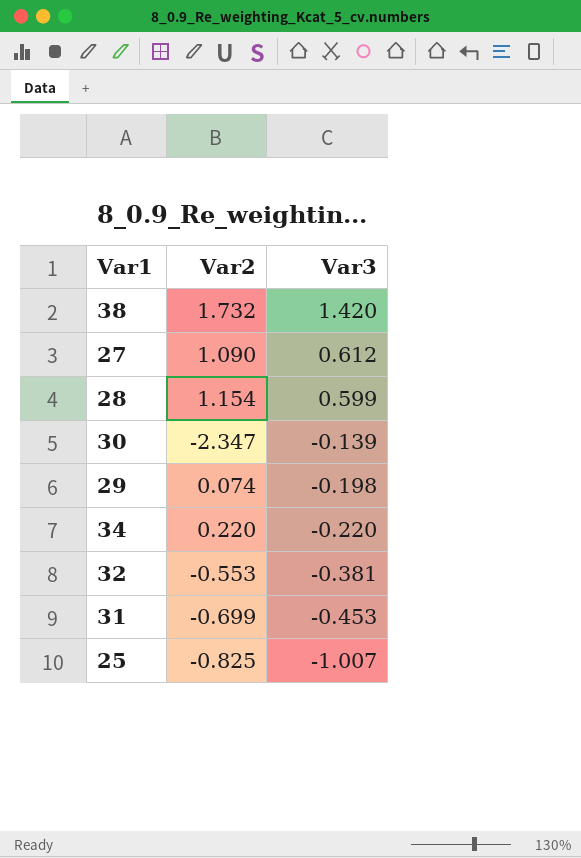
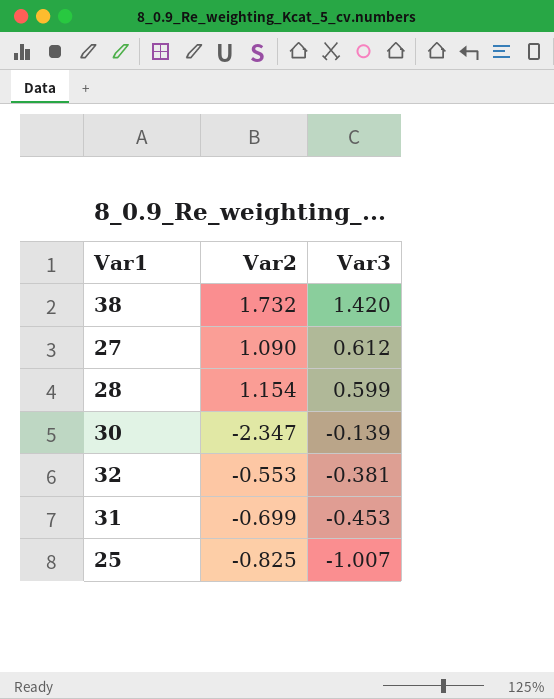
row 29: 0.074 | -0.198 -> none
row 34: 0.220 | -0.220 -> none

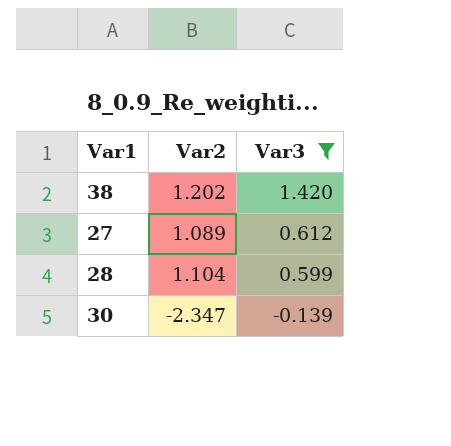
filter: none -> Var3 >= -0.139
38 | Var2: 1.732 -> 1.202
27 | Var2: 1.090 -> 1.089
28 | Var2: 1.154 -> 1.104

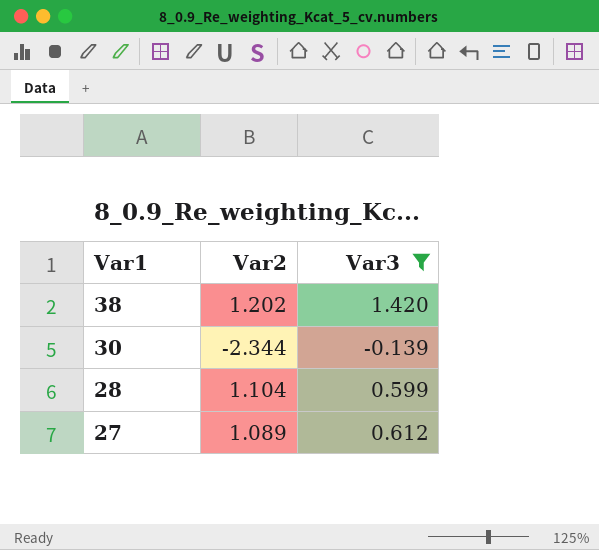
row order: Var3 descending -> Var1 descending
30 | Var2: -2.347 -> -2.344

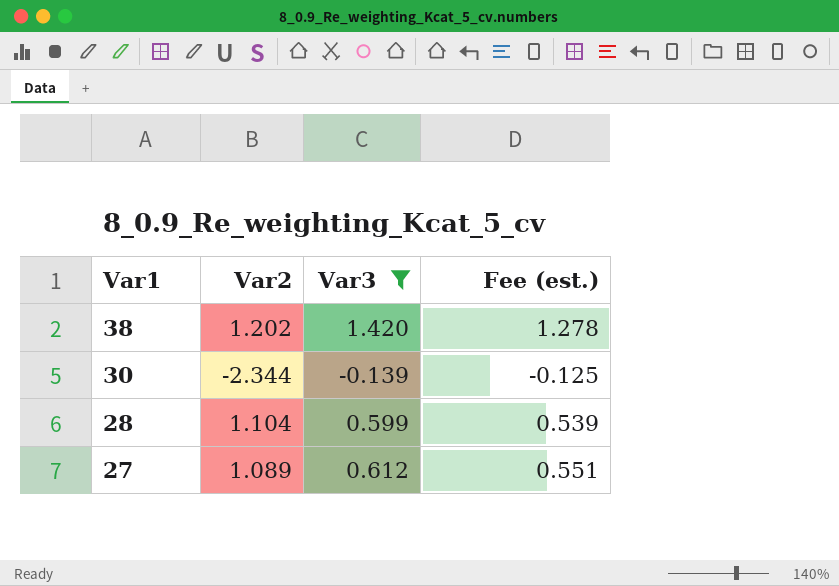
column Fee (est.) | formula: none -> [Var3] * 0.9

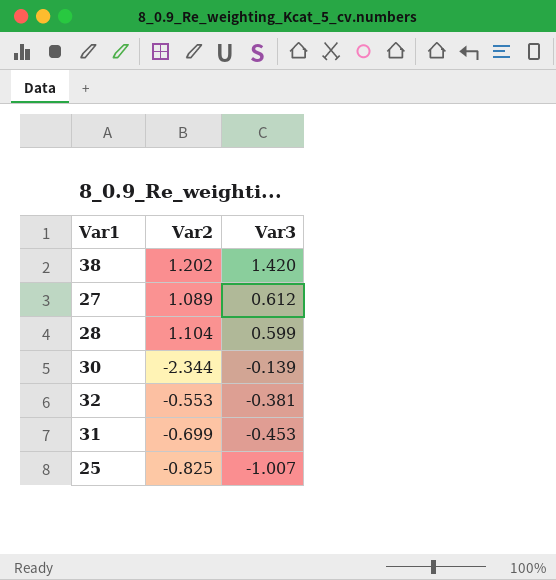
filter: Var3 >= -0.139 -> none
row order: Var1 descending -> Var3 descending
column Fee (est.) | formula: [Var3] * 0.9 -> none

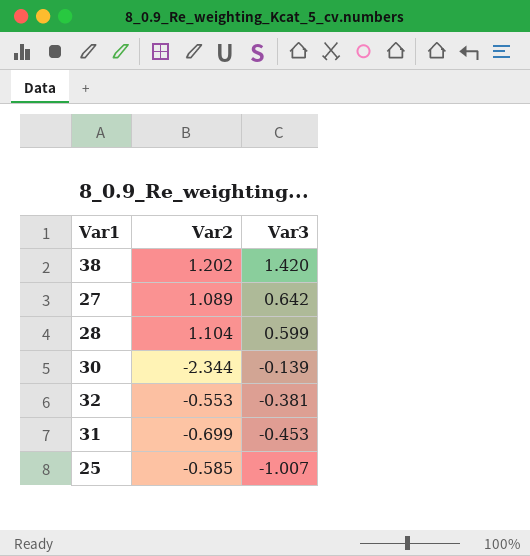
27 | Var3: 0.612 -> 0.642
25 | Var2: -0.825 -> -0.585

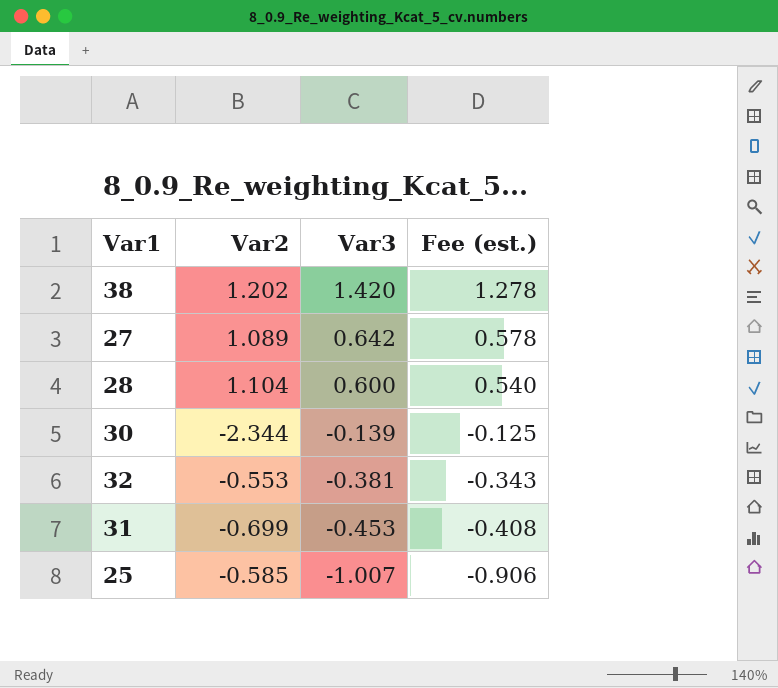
column Fee (est.) | formula: none -> [Var3] * 0.9
28 | Var3: 0.599 -> 0.600

